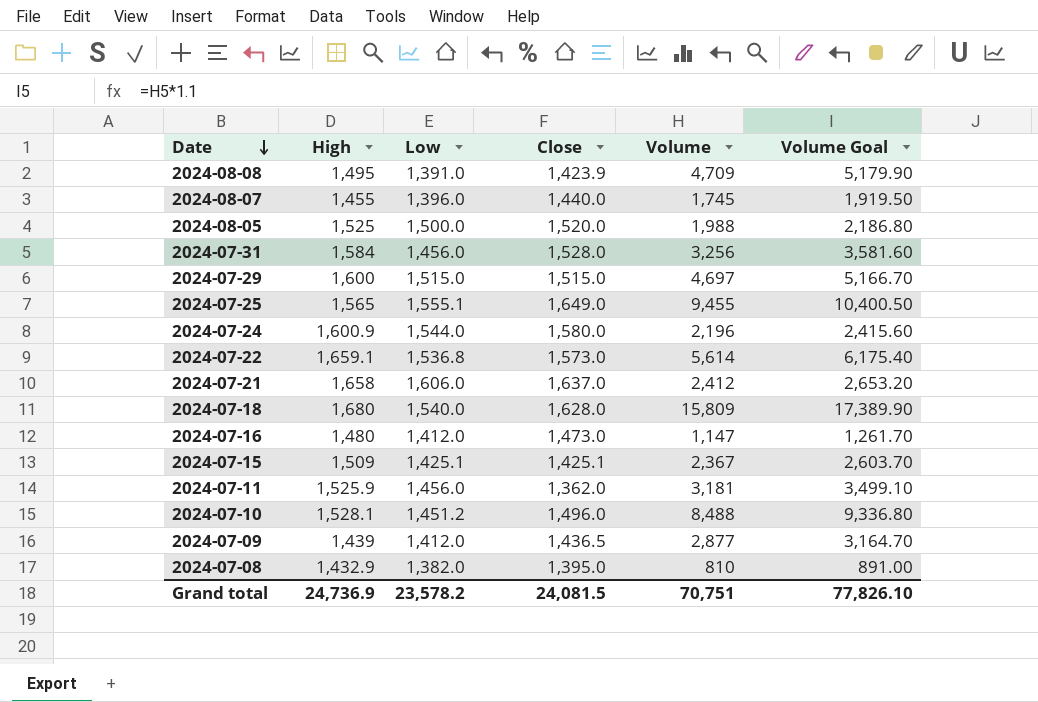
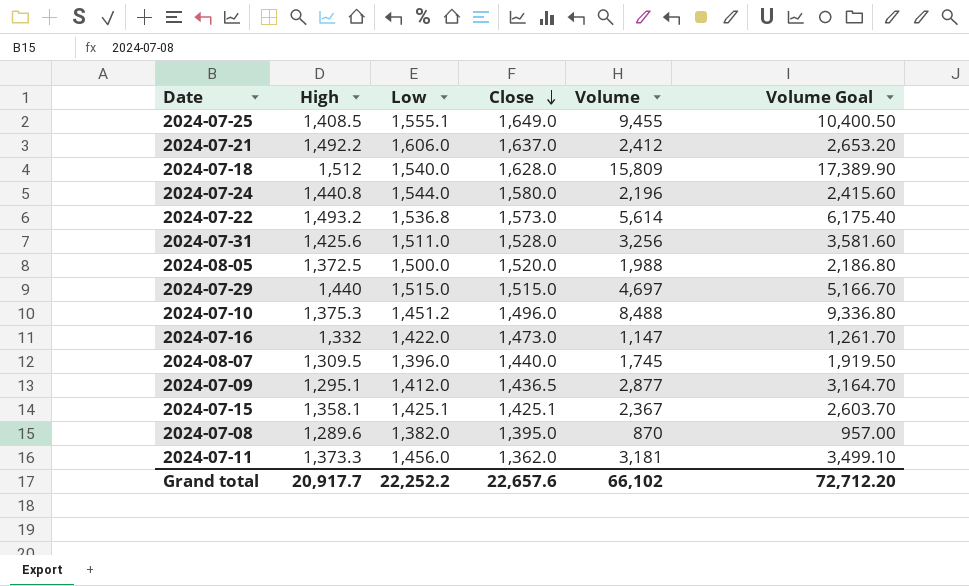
row order: Date descending -> Close descending
row 2024-08-08: 1,495 | 1,391.0 | 1,423.9 | 4,709 | 5,179.90 -> none
2024-07-25 | High: 1,565 -> 1,408.5
2024-07-21 | High: 1,658 -> 1,492.2
2024-07-18 | High: 1,680 -> 1,512
2024-07-24 | High: 1,600.9 -> 1,440.8
2024-07-22 | High: 1,659.1 -> 1,493.2
2024-07-31 | High: 1,584 -> 1,425.6
2024-07-31 | Low: 1,456.0 -> 1,511.0
2024-08-05 | High: 1,525 -> 1,372.5
2024-07-29 | High: 1,600 -> 1,440
2024-07-10 | High: 1,528.1 -> 1,375.3
2024-07-16 | High: 1,480 -> 1,332
2024-07-16 | Low: 1,412.0 -> 1,422.0
2024-08-07 | High: 1,455 -> 1,309.5
2024-07-09 | High: 1,439 -> 1,295.1
2024-07-15 | High: 1,509 -> 1,358.1
2024-07-08 | High: 1,432.9 -> 1,289.6
2024-07-08 | Volume: 810 -> 870
2024-07-08 | Volume Goal: 891.00 -> 957.00
2024-07-11 | High: 1,525.9 -> 1,373.3
Grand total | High: 24,736.9 -> 20,917.7
Grand total | Low: 23,578.2 -> 22,252.2
Grand total | Close: 24,081.5 -> 22,657.6
Grand total | Volume: 70,751 -> 66,102
Grand total | Volume Goal: 77,826.10 -> 72,712.20

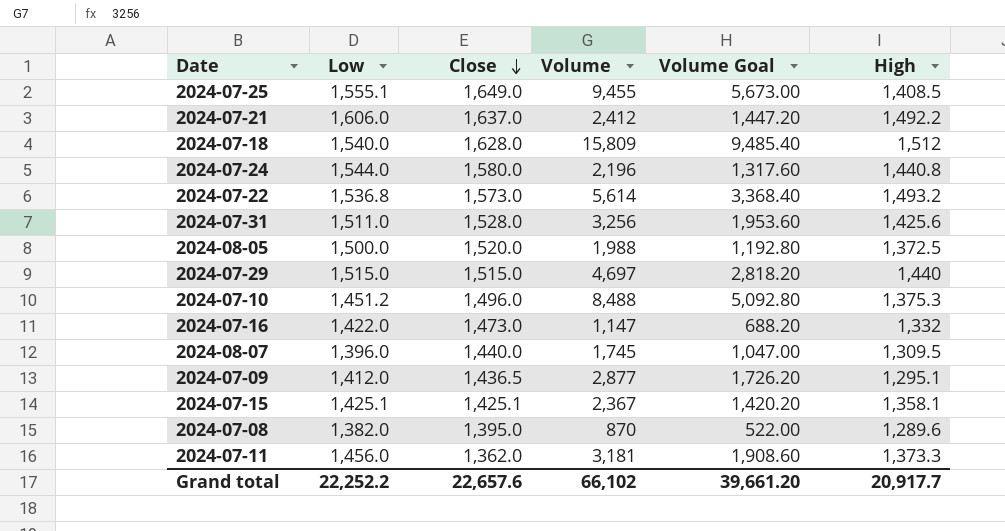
column Volume Goal | formula: [Volume] * 1.1 -> [Volume] * 0.6
column High | position: 2 -> 6
Grand total | Volume Goal: 72,712.20 -> 39,661.20

